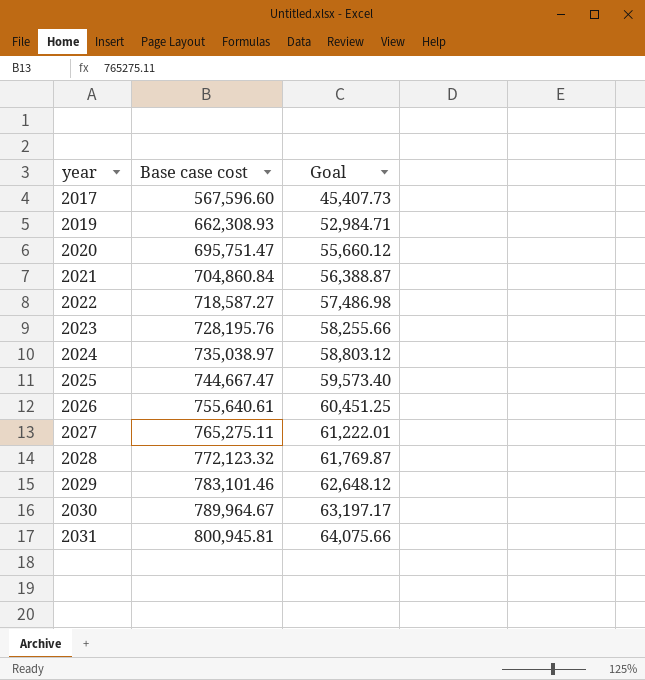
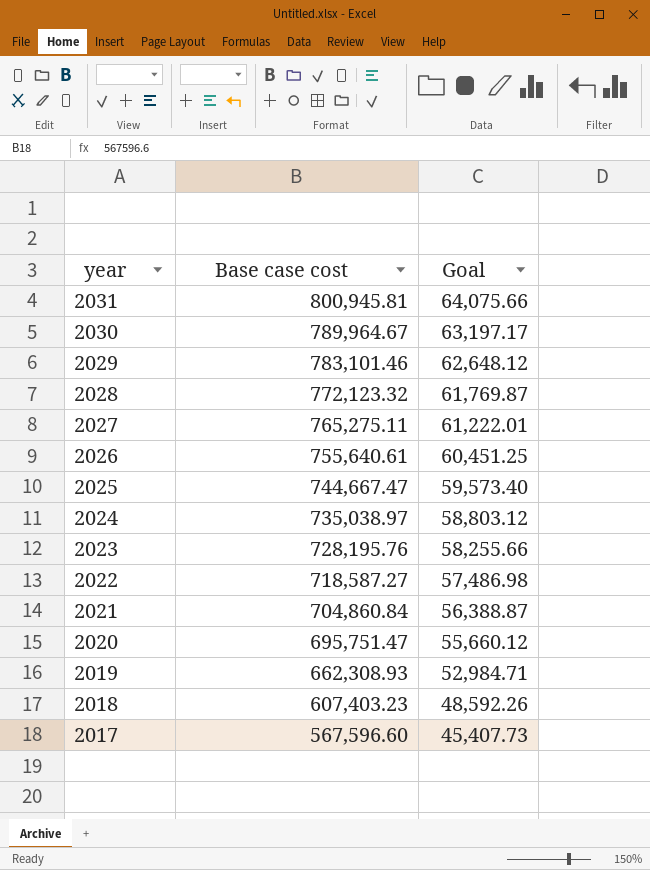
row order: year ascending -> year descending
row 2018: none -> 607,403.23 | 48,592.26

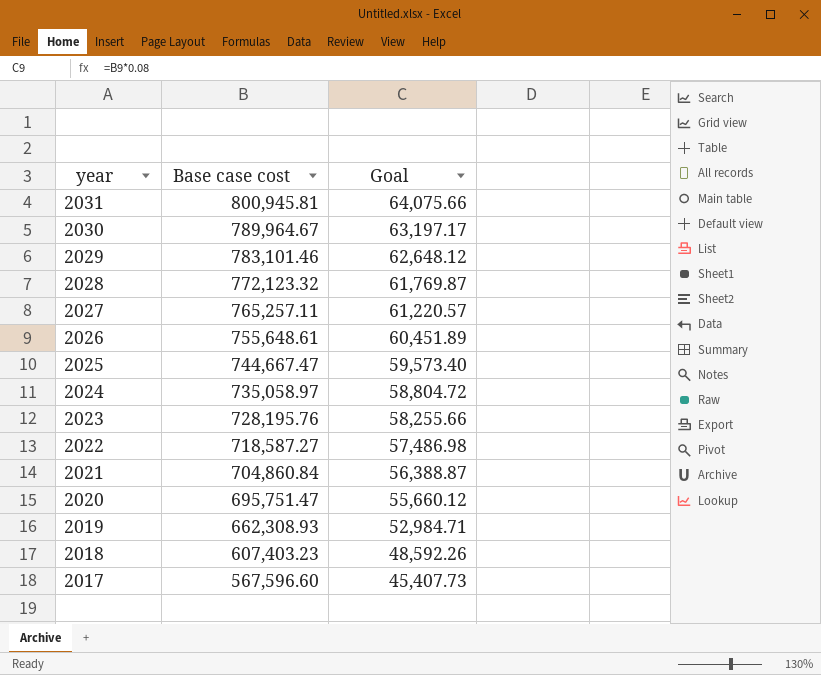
2027 | Base case cost: 765,275.11 -> 765,257.11
2027 | Goal: 61,222.01 -> 61,220.57
2026 | Base case cost: 755,640.61 -> 755,648.61
2026 | Goal: 60,451.25 -> 60,451.89
2024 | Base case cost: 735,038.97 -> 735,058.97
2024 | Goal: 58,803.12 -> 58,804.72

